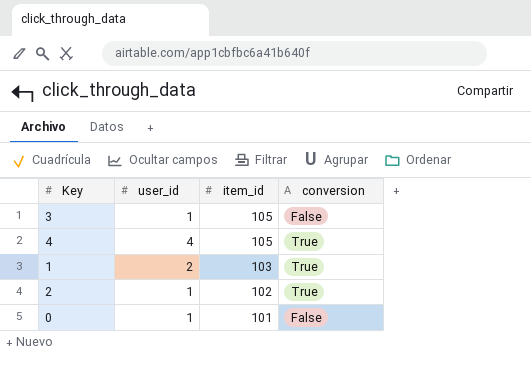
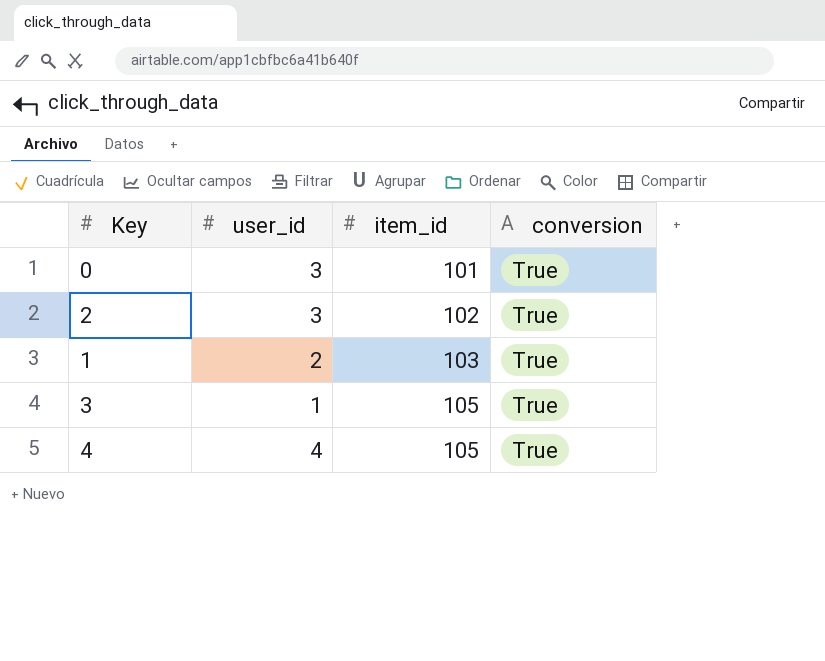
row order: item_id descending -> item_id ascending
0 | user_id: 1 -> 3
0 | conversion: False -> True
2 | user_id: 1 -> 3
3 | conversion: False -> True

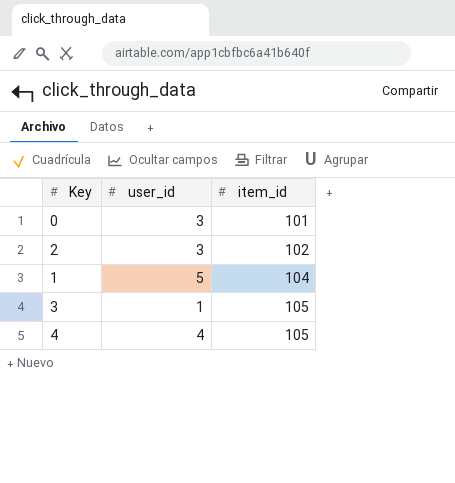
column conversion | position: 4 -> none
1 | user_id: 2 -> 5
1 | item_id: 103 -> 104

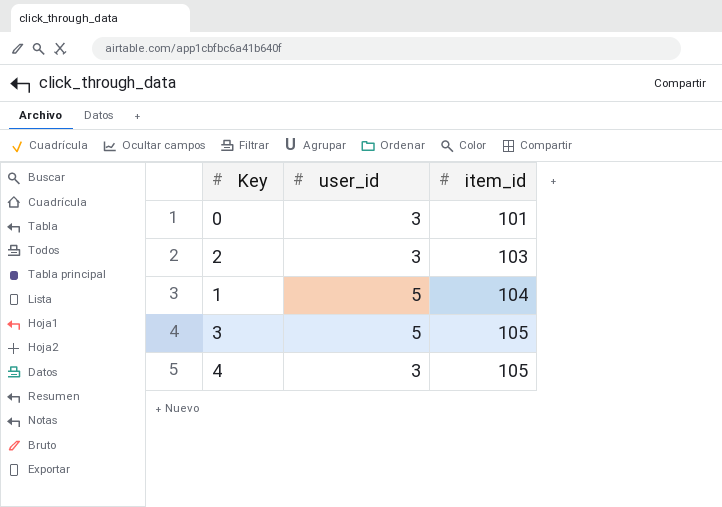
2 | item_id: 102 -> 103
3 | user_id: 1 -> 5
4 | user_id: 4 -> 3

